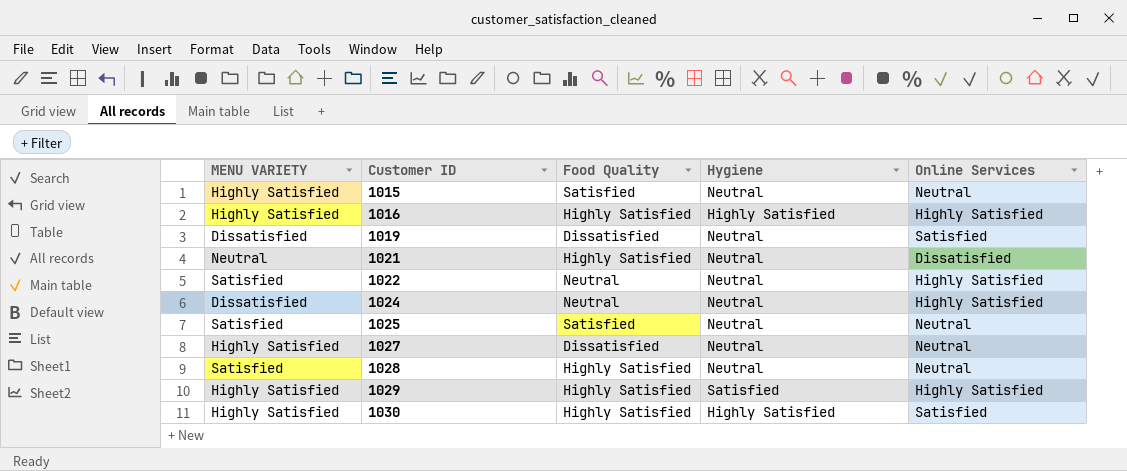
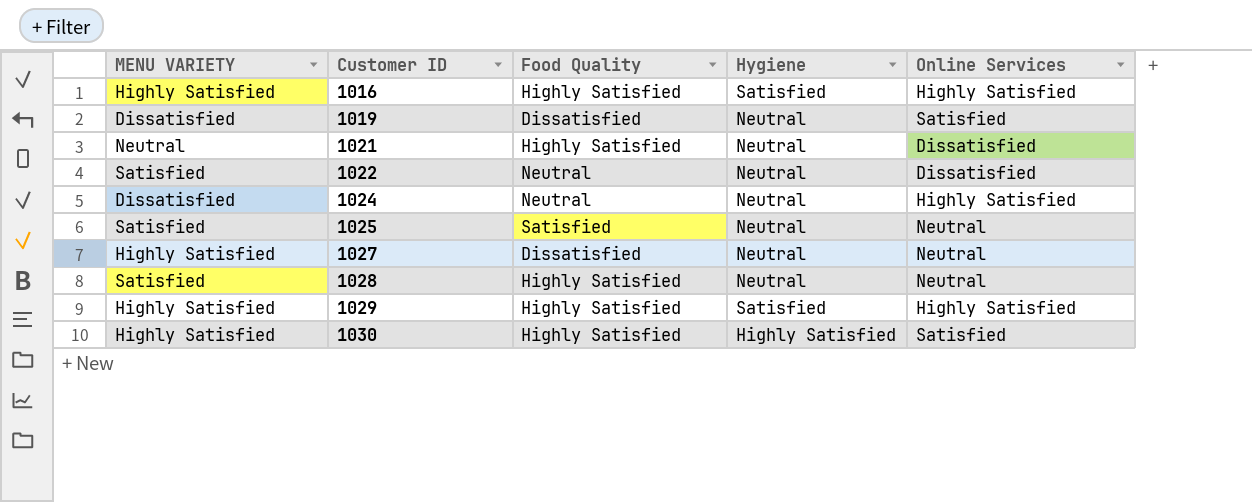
row 1015: Highly Satisfied | Satisfied | Neutral | Neutral -> none
1016 | Hygiene: Highly Satisfied -> Satisfied
1022 | Online Services: Highly Satisfied -> Dissatisfied

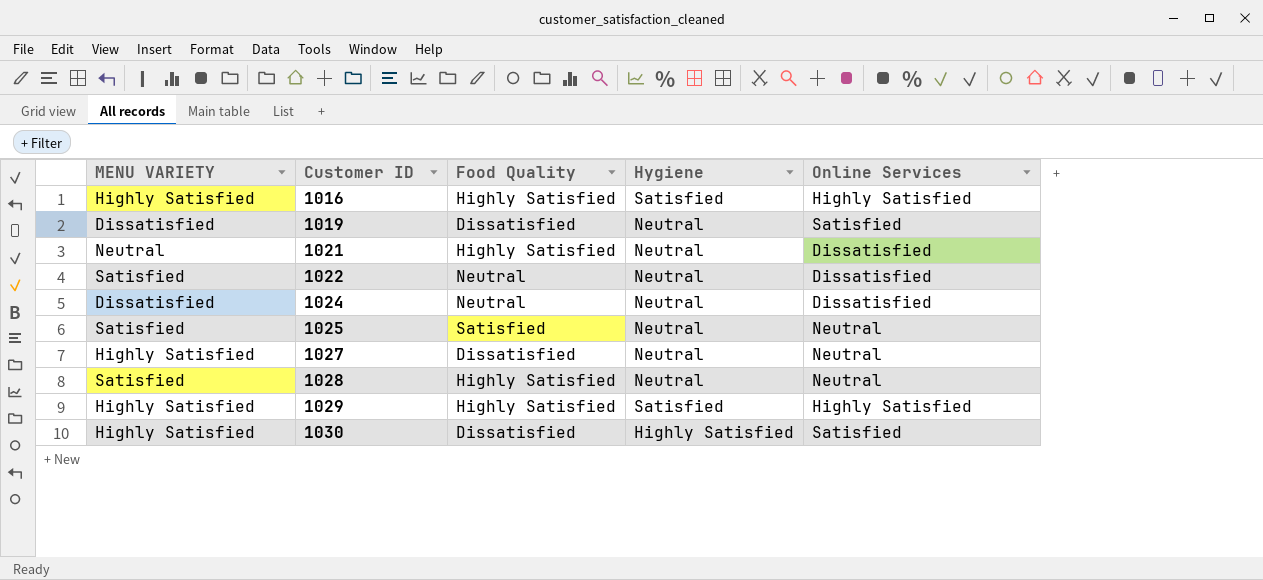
1024 | Online Services: Highly Satisfied -> Dissatisfied
1030 | Food Quality: Highly Satisfied -> Dissatisfied

